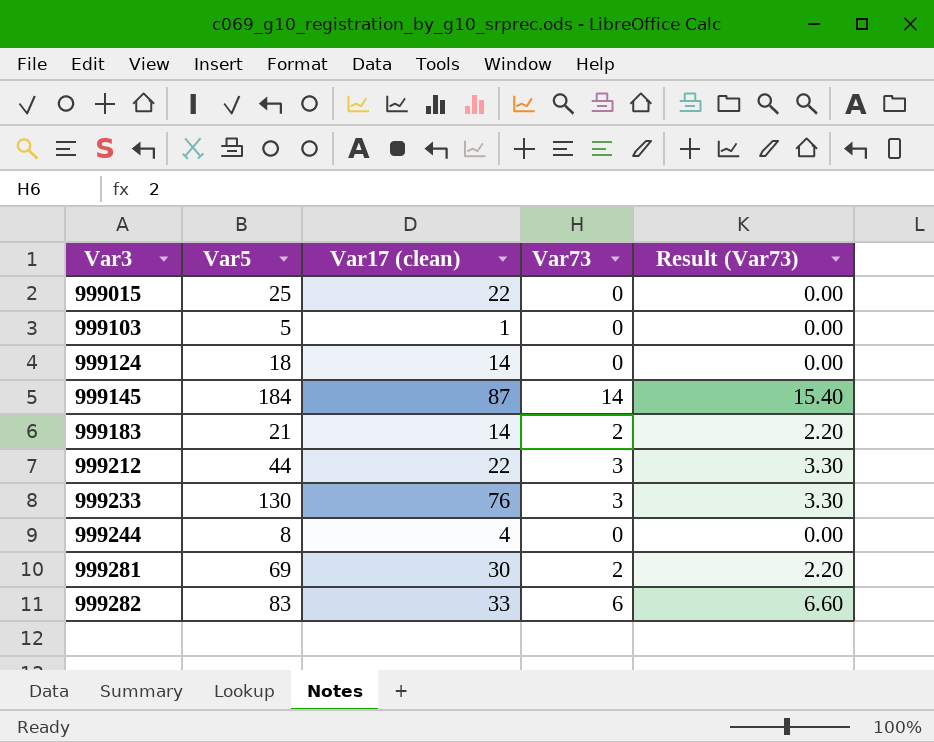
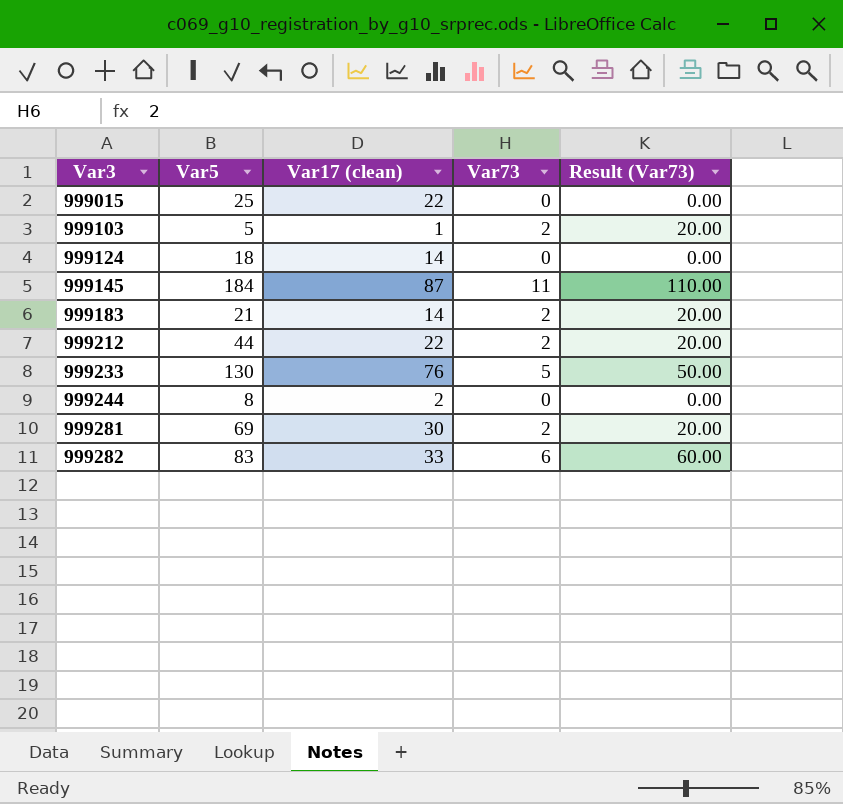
column Result (Var73) | formula: [Var73] * 1.1 -> [Var73] * 10
999103 | Var73: 0 -> 2
999145 | Var73: 14 -> 11
999212 | Var73: 3 -> 2
999233 | Var73: 3 -> 5
999244 | Var17 (clean): 4 -> 2

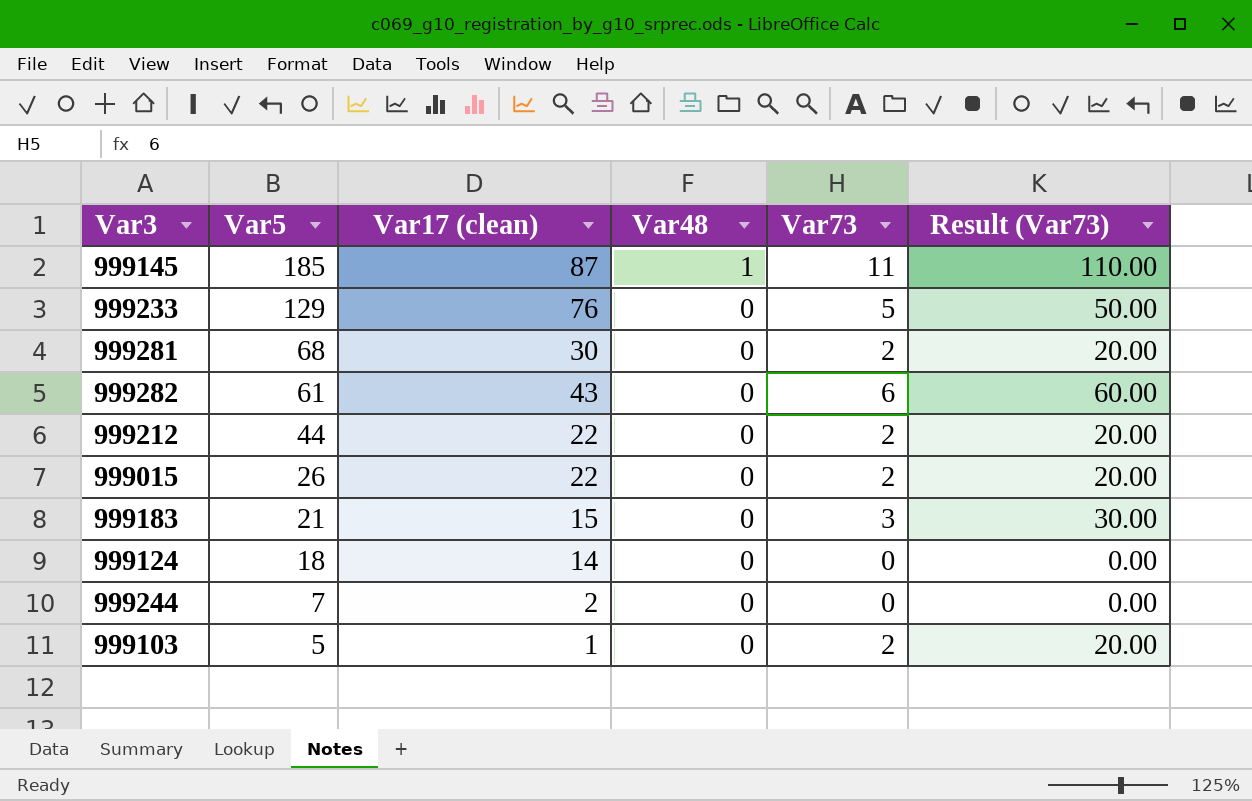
row order: Var3 ascending -> Var5 descending
column Var48 | position: none -> 4
999145 | Var5: 184 -> 185
999233 | Var5: 130 -> 129
999281 | Var5: 69 -> 68
999282 | Var5: 83 -> 61
999282 | Var17 (clean): 33 -> 43
999015 | Var5: 25 -> 26
999015 | Var73: 0 -> 2
999015 | Result (Var73): 0.00 -> 20.00
999183 | Var17 (clean): 14 -> 15
999183 | Var73: 2 -> 3
999183 | Result (Var73): 20.00 -> 30.00
999244 | Var5: 8 -> 7

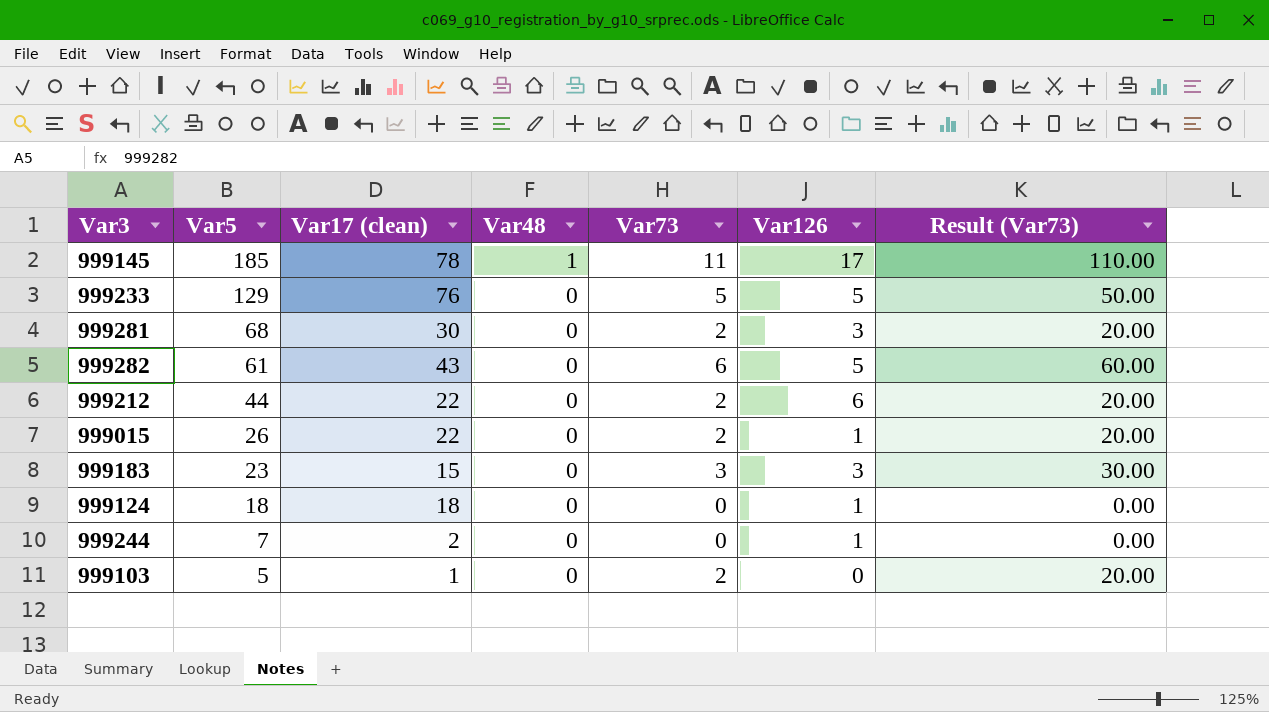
column Var126 | position: none -> 6
999145 | Var17 (clean): 87 -> 78
999183 | Var5: 21 -> 23
999124 | Var17 (clean): 14 -> 18

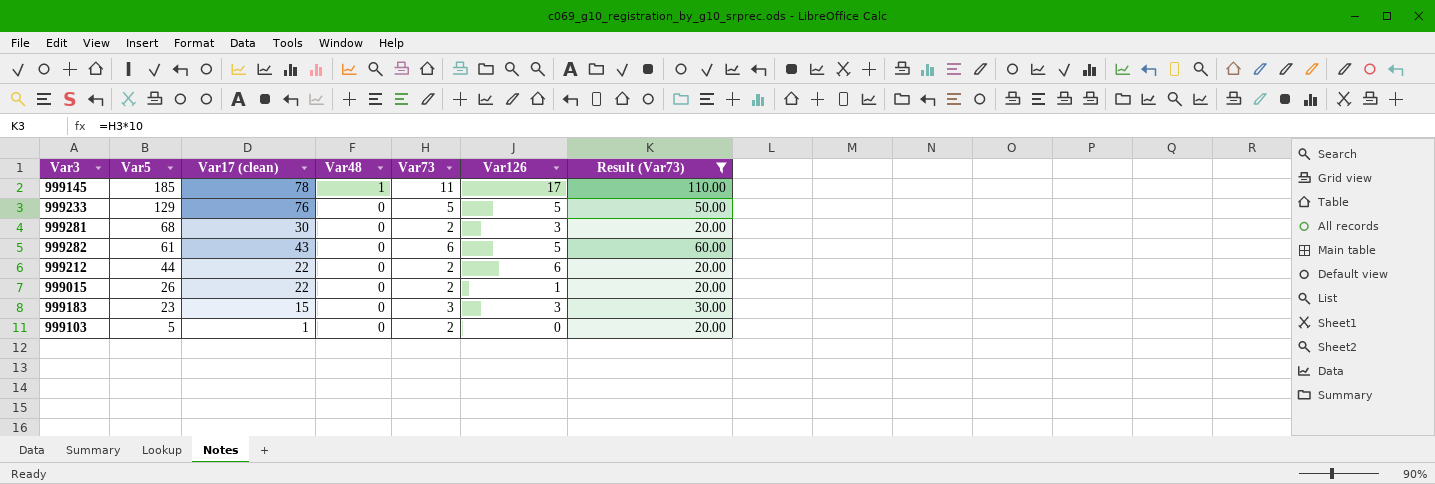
filter: none -> Result (Var73) != 0.00

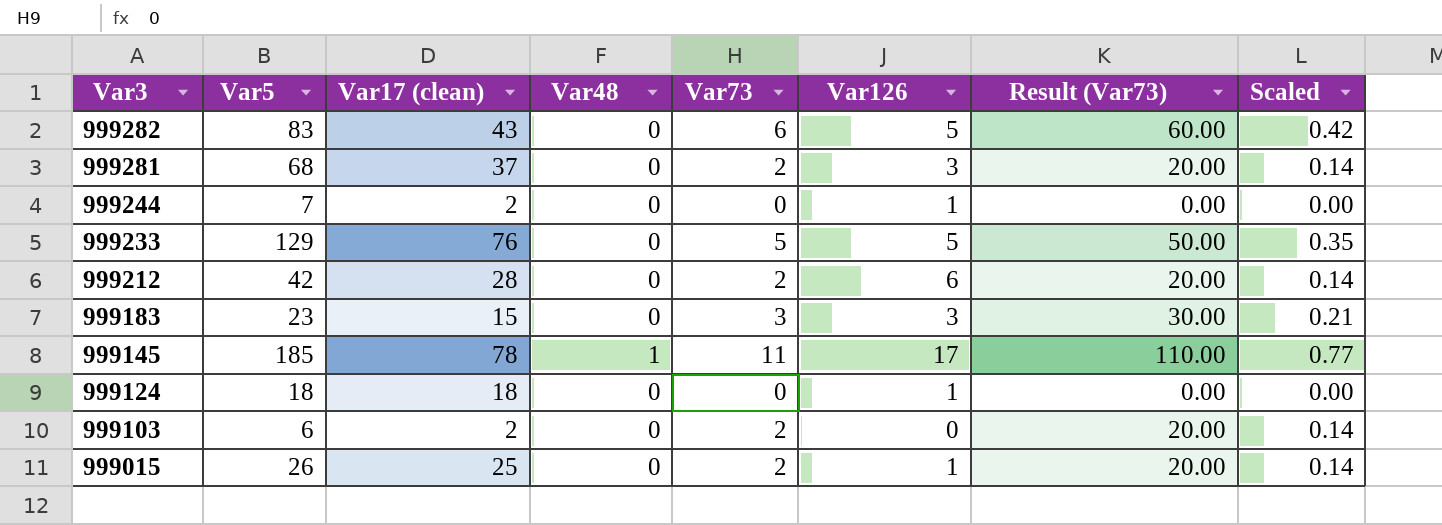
filter: Result (Var73) != 0.00 -> none
row order: Var5 descending -> Var3 descending
column Scaled | formula: none -> [Var73] * 0.07
999282 | Var5: 61 -> 83
999281 | Var17 (clean): 30 -> 37
999212 | Var5: 44 -> 42
999212 | Var17 (clean): 22 -> 28
999103 | Var5: 5 -> 6
999103 | Var17 (clean): 1 -> 2
999015 | Var17 (clean): 22 -> 25

